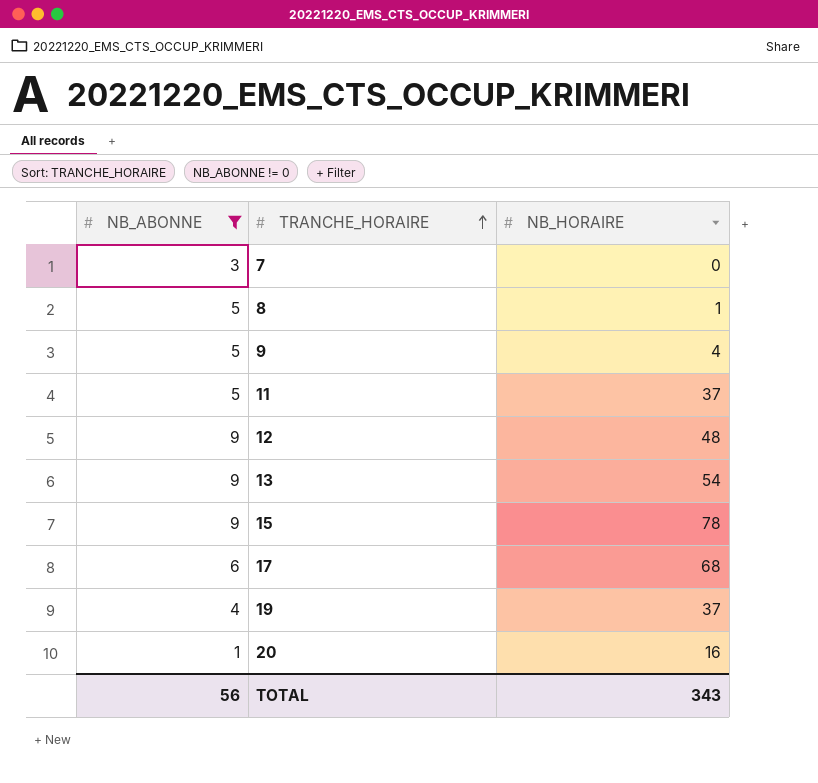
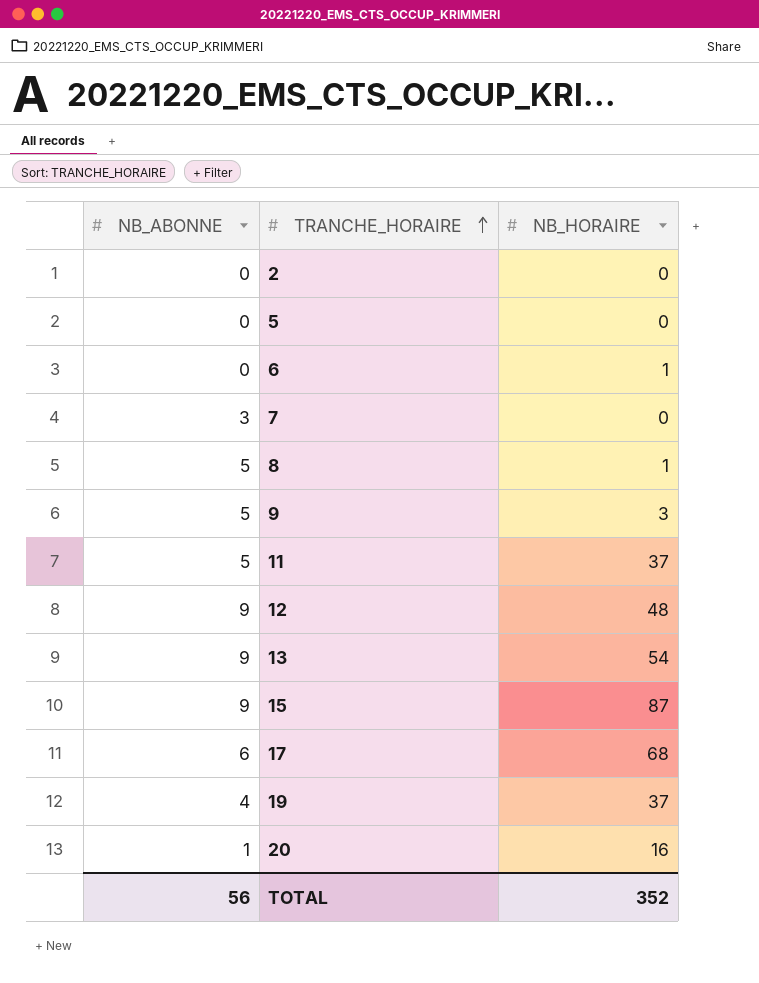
filter: NB_ABONNE != 0 -> none
9 | NB_HORAIRE: 4 -> 3
15 | NB_HORAIRE: 78 -> 87
TOTAL | NB_HORAIRE: 343 -> 352

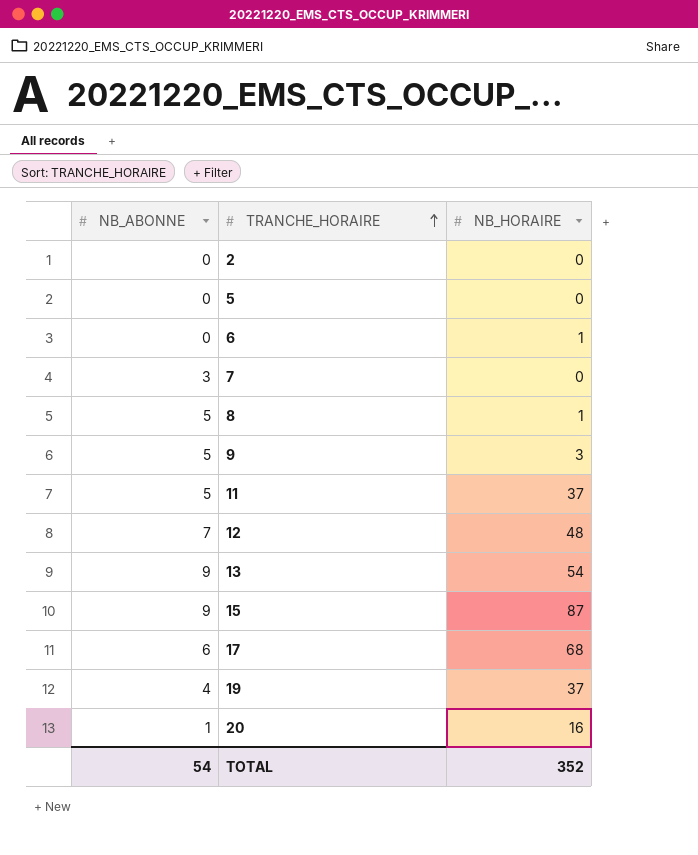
12 | NB_ABONNE: 9 -> 7
TOTAL | NB_ABONNE: 56 -> 54

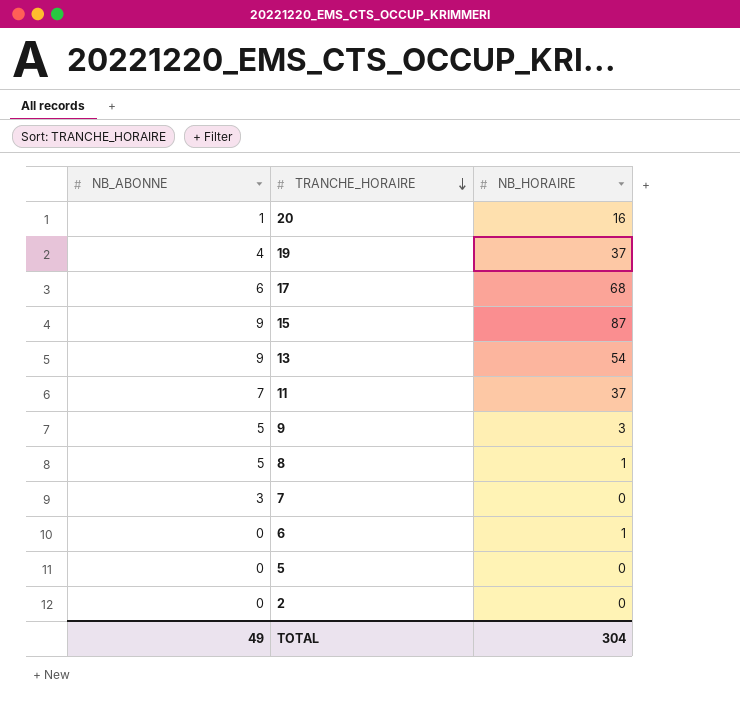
row order: TRANCHE_HORAIRE ascending -> TRANCHE_HORAIRE descending
row 12: 7 | 48 -> none
11 | NB_ABONNE: 5 -> 7
TOTAL | NB_ABONNE: 54 -> 49
TOTAL | NB_HORAIRE: 352 -> 304

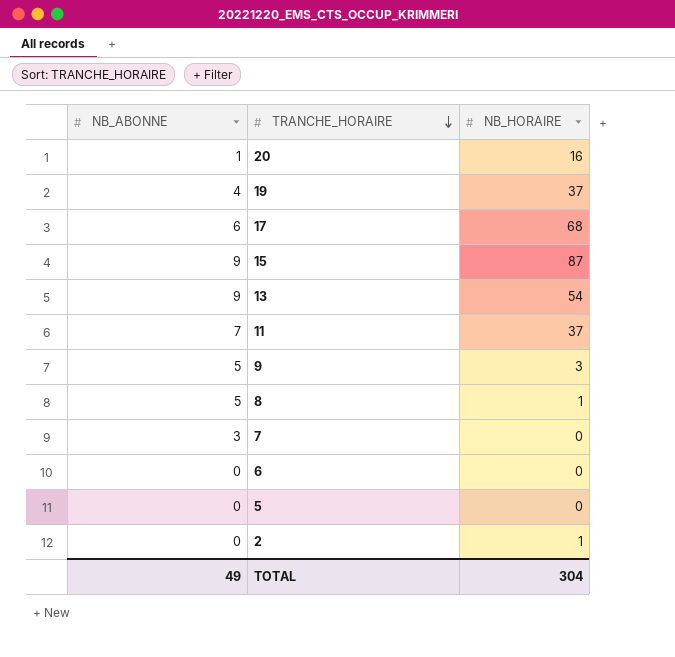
6 | NB_HORAIRE: 1 -> 0
2 | NB_HORAIRE: 0 -> 1

